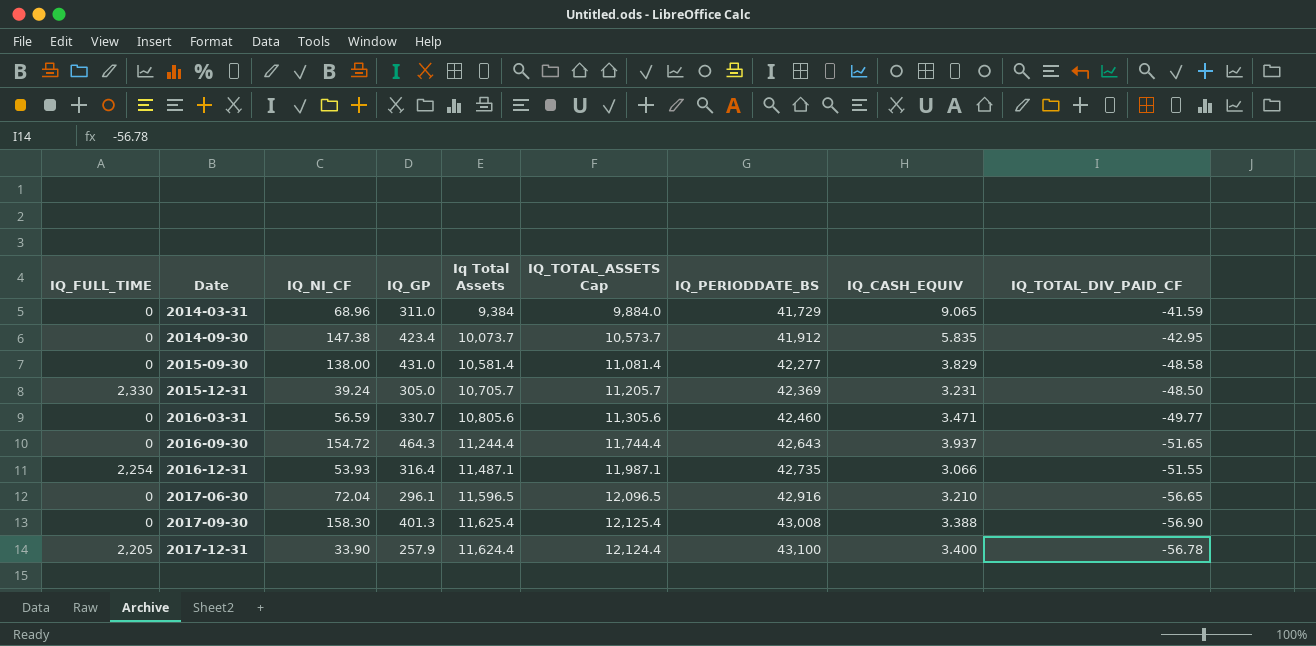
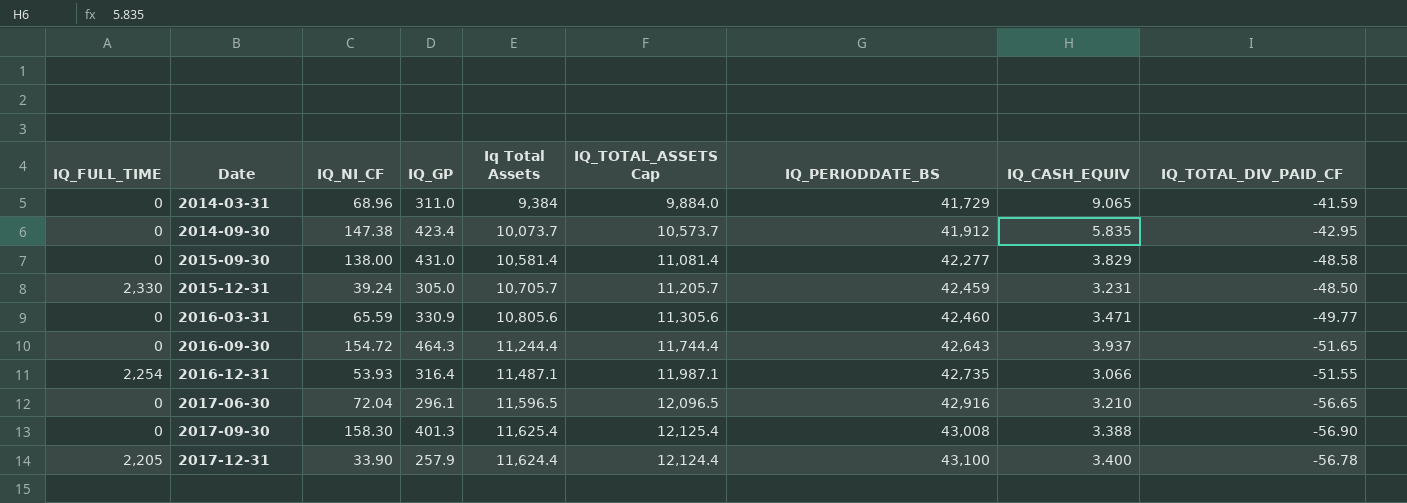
2015-12-31 | IQ_PERIODDATE_BS: 42,369 -> 42,459
2016-03-31 | IQ_NI_CF: 56.59 -> 65.59
2016-03-31 | IQ_GP: 330.7 -> 330.9

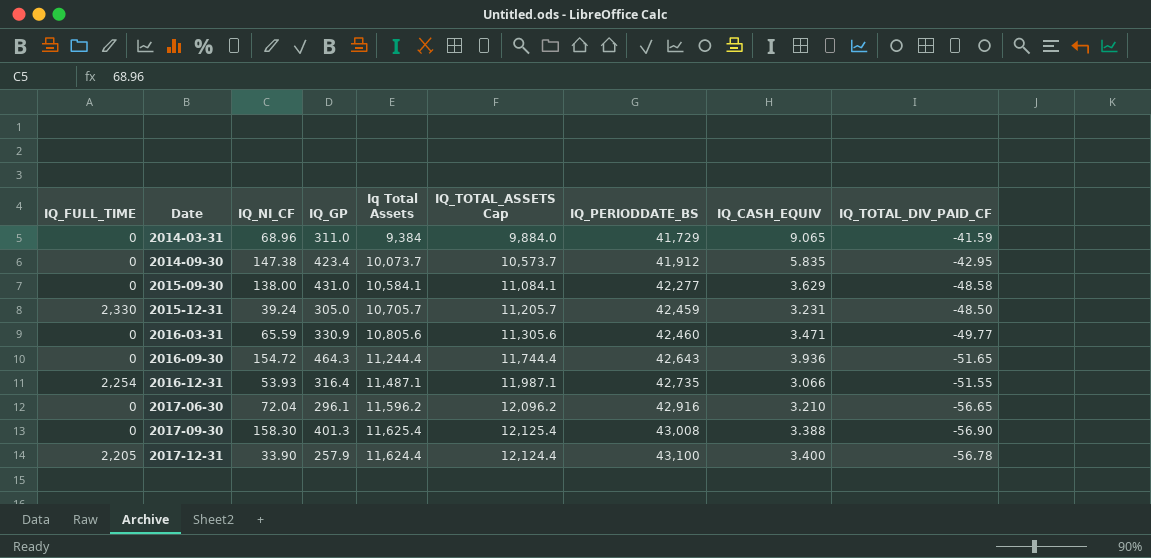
2015-09-30 | Iq Total Assets: 10,581.4 -> 10,584.1
2015-09-30 | IQ_TOTAL_ASSETS Cap: 11,081.4 -> 11,084.1
2015-09-30 | IQ_CASH_EQUIV: 3.829 -> 3.629
2016-09-30 | IQ_CASH_EQUIV: 3.937 -> 3.936
2017-06-30 | Iq Total Assets: 11,596.5 -> 11,596.2
2017-06-30 | IQ_TOTAL_ASSETS Cap: 12,096.5 -> 12,096.2

